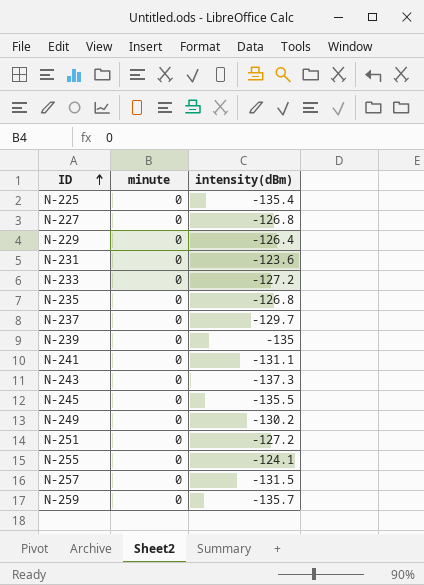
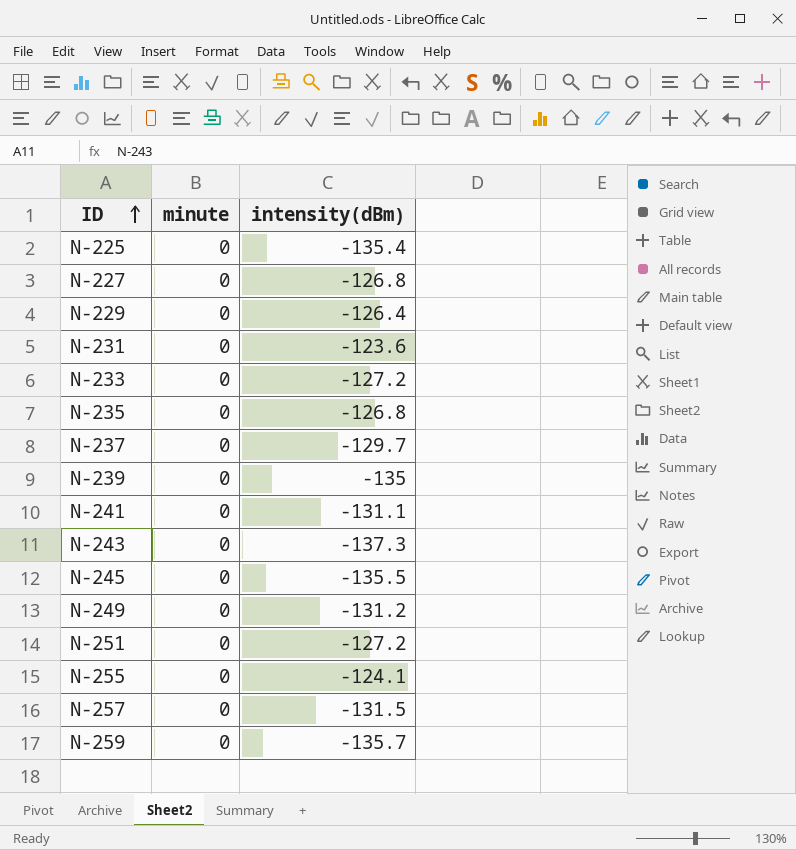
N-249 | intensity(dBm): -130.2 -> -131.2

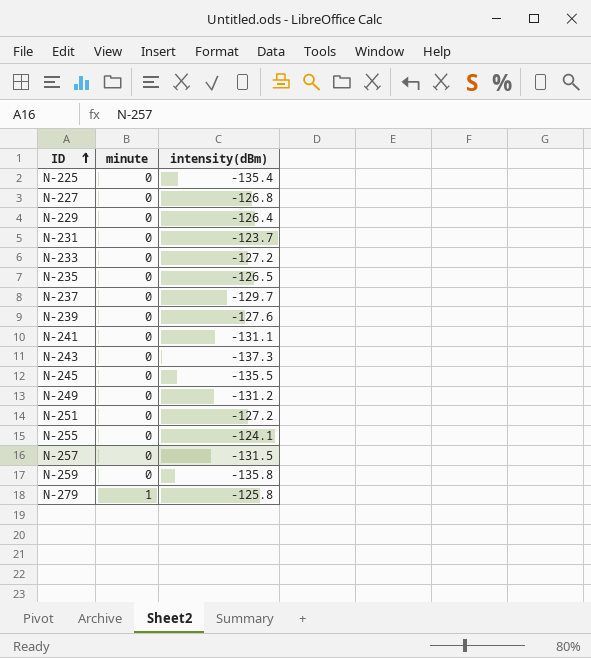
N-231 | intensity(dBm): -123.6 -> -123.7
N-235 | intensity(dBm): -126.8 -> -126.5
N-239 | intensity(dBm): -135 -> -127.6
N-259 | intensity(dBm): -135.7 -> -135.8
row N-279: none -> 1 | -125.8

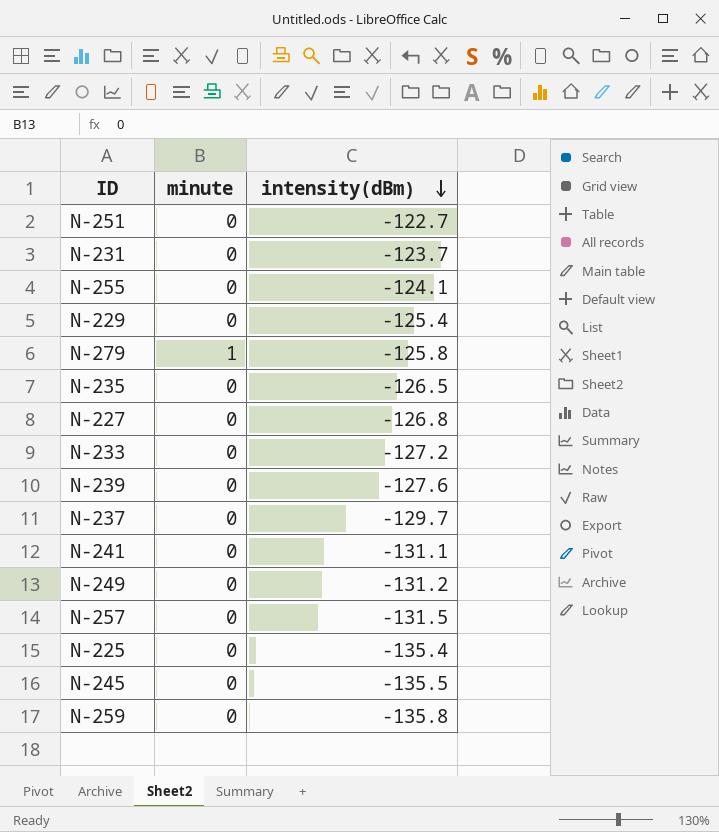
row order: ID ascending -> intensity(dBm) descending
row N-243: 0 | -137.3 -> none
N-251 | intensity(dBm): -127.2 -> -122.7
N-229 | intensity(dBm): -126.4 -> -125.4

